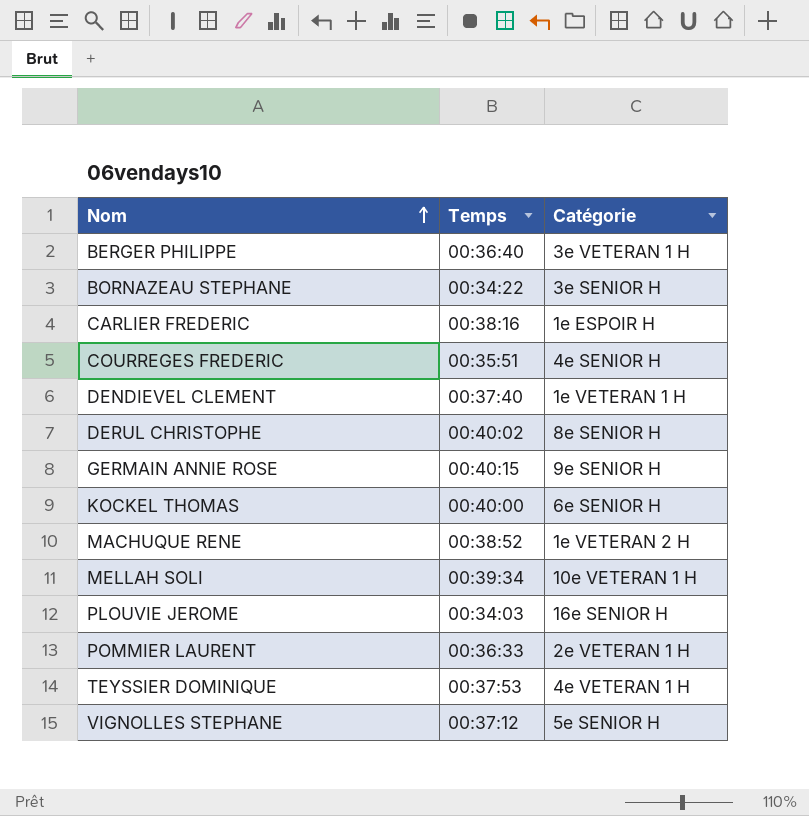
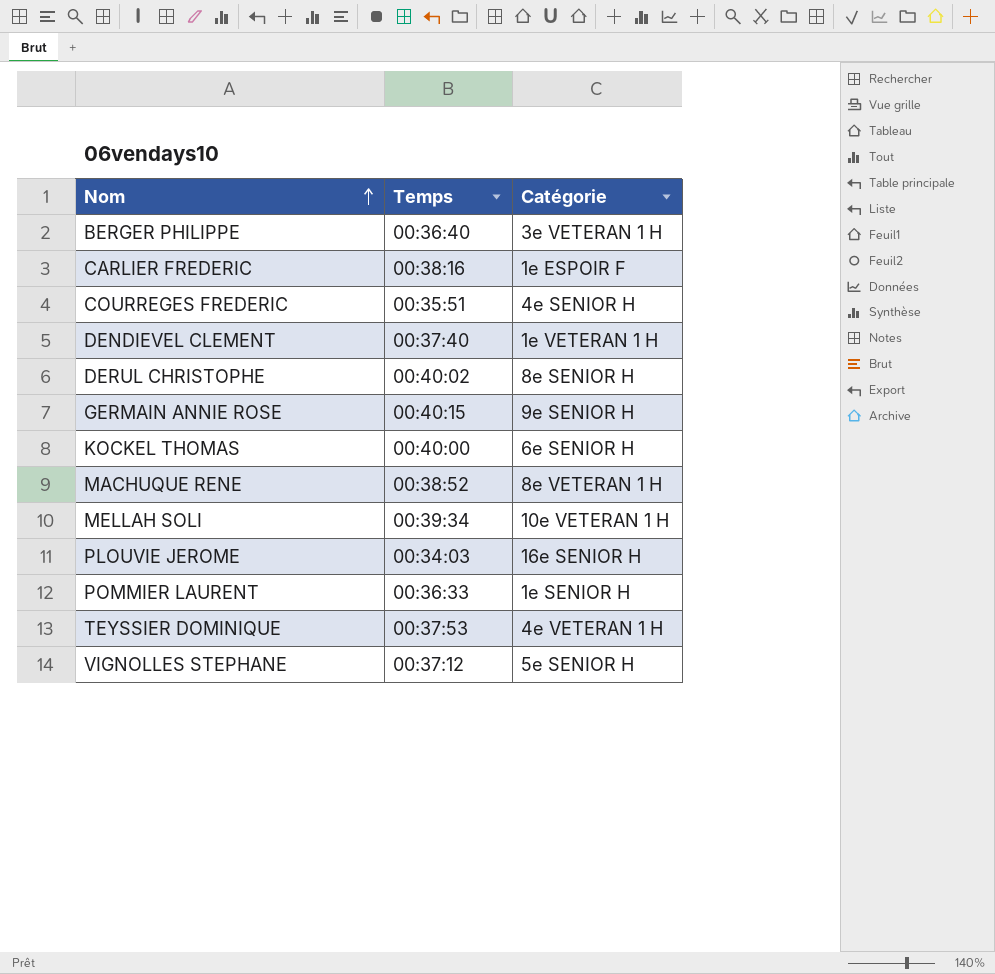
row BORNAZEAU STEPHANE: 00:34:22 | 3e SENIOR H -> none
CARLIER FREDERIC | Catégorie: 1e ESPOIR H -> 1e ESPOIR F
MACHUQUE RENE | Catégorie: 1e VETERAN 2 H -> 8e VETERAN 1 H
POMMIER LAURENT | Catégorie: 2e VETERAN 1 H -> 1e SENIOR H

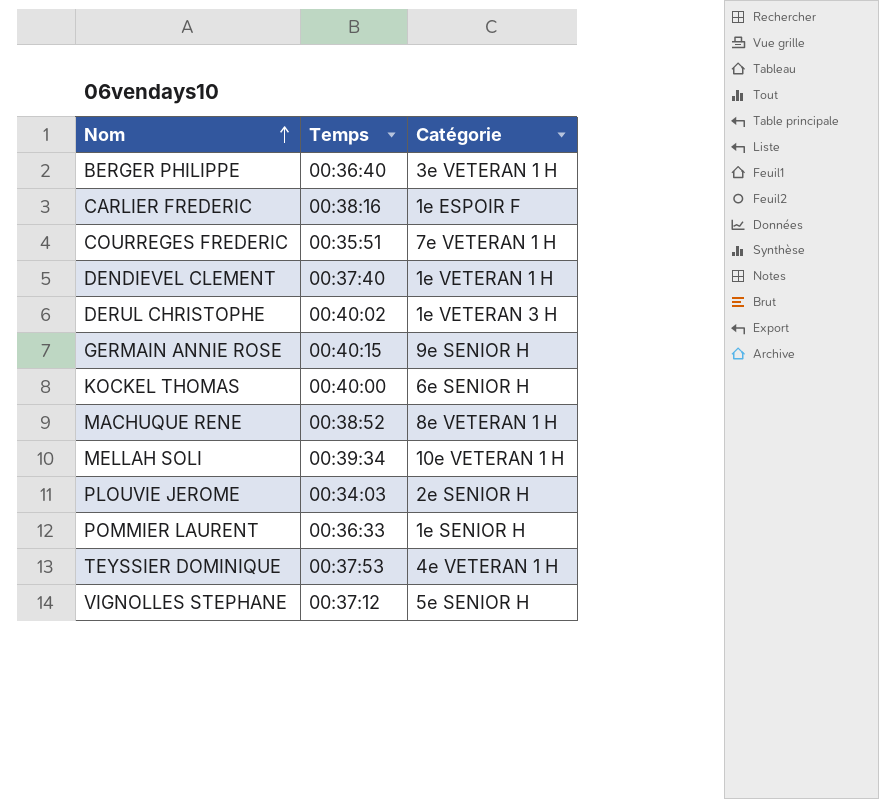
COURREGES FREDERIC | Catégorie: 4e SENIOR H -> 7e VETERAN 1 H
DERUL CHRISTOPHE | Catégorie: 8e SENIOR H -> 1e VETERAN 3 H
PLOUVIE JEROME | Catégorie: 16e SENIOR H -> 2e SENIOR H

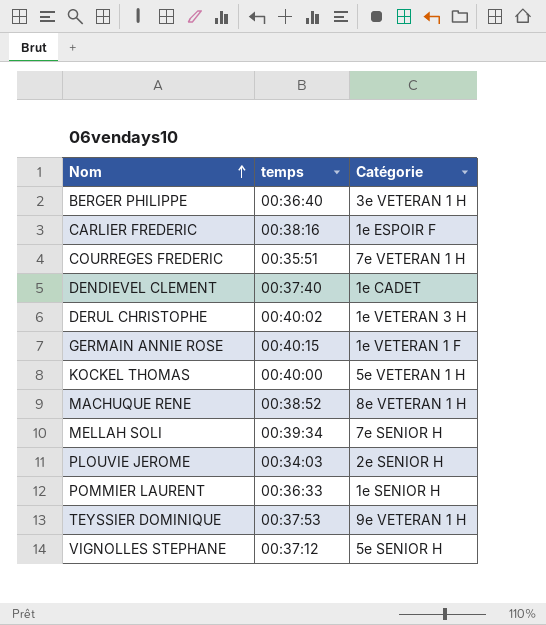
column name: Temps -> temps
DENDIEVEL CLEMENT | Catégorie: 1e VETERAN 1 H -> 1e CADET
GERMAIN ANNIE ROSE | Catégorie: 9e SENIOR H -> 1e VETERAN 1 F
KOCKEL THOMAS | Catégorie: 6e SENIOR H -> 5e VETERAN 1 H
MELLAH SOLI | Catégorie: 10e VETERAN 1 H -> 7e SENIOR H
TEYSSIER DOMINIQUE | Catégorie: 4e VETERAN 1 H -> 9e VETERAN 1 H

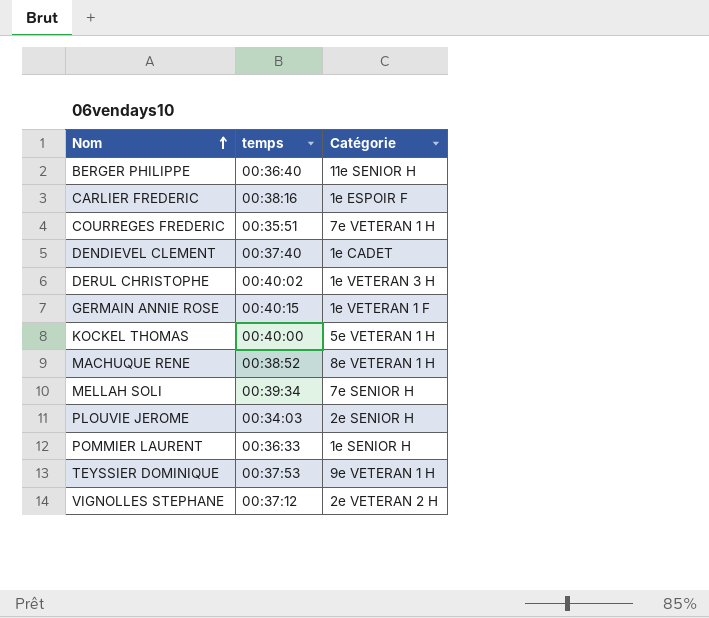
BERGER PHILIPPE | Catégorie: 3e VETERAN 1 H -> 11e SENIOR H
VIGNOLLES STEPHANE | Catégorie: 5e SENIOR H -> 2e VETERAN 2 H

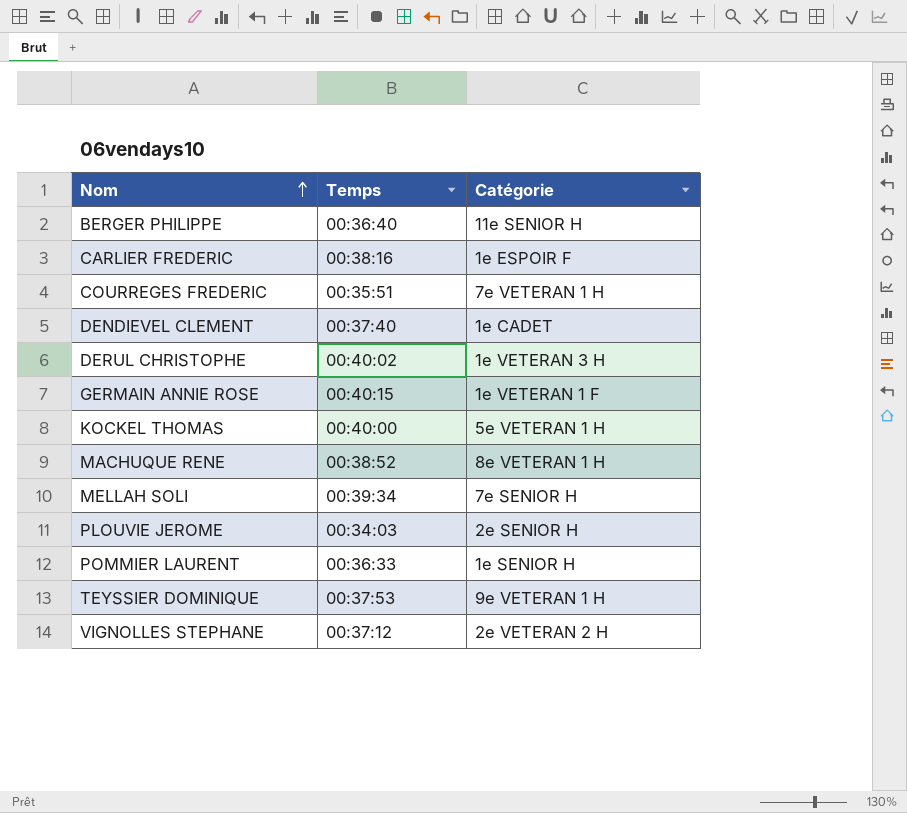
column name: temps -> Temps

